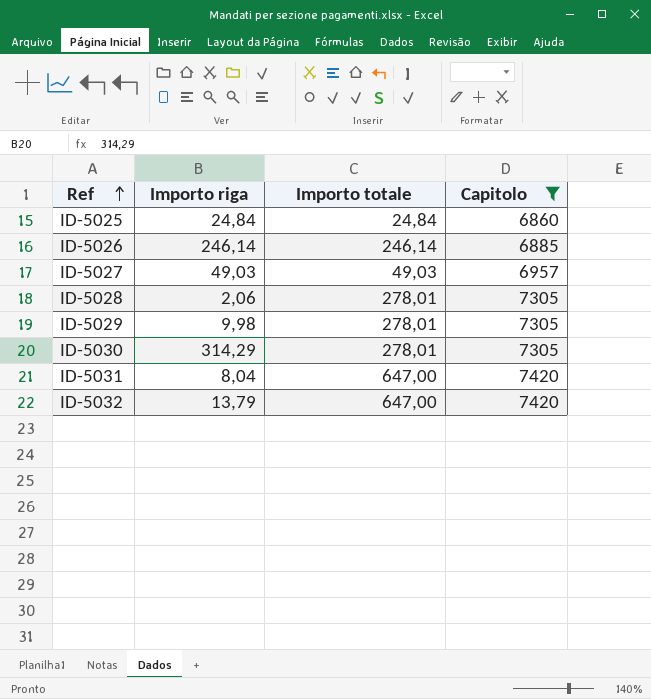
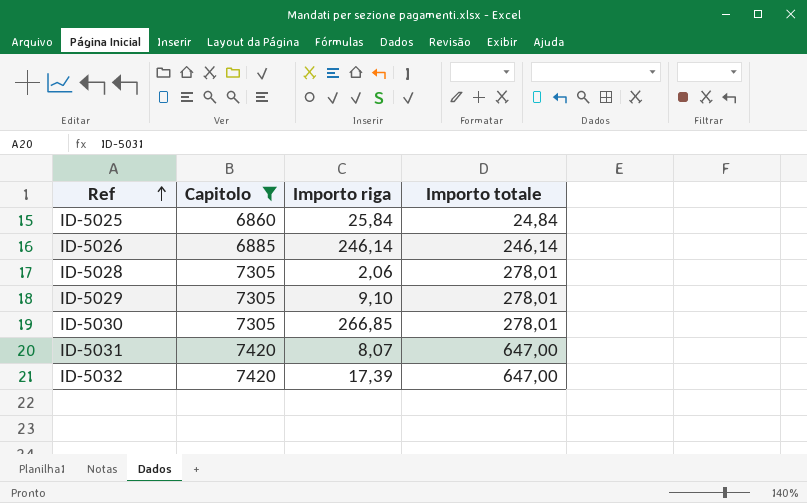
column Capitolo | position: 4 -> 2
row ID-5027: 49,03 | 49,03 | 6957 -> none
ID-5025 | Importo riga: 24,84 -> 25,84
ID-5029 | Importo riga: 9,98 -> 9,10
ID-5030 | Importo riga: 314,29 -> 266,85
ID-5031 | Importo riga: 8,04 -> 8,07
ID-5032 | Importo riga: 13,79 -> 17,39

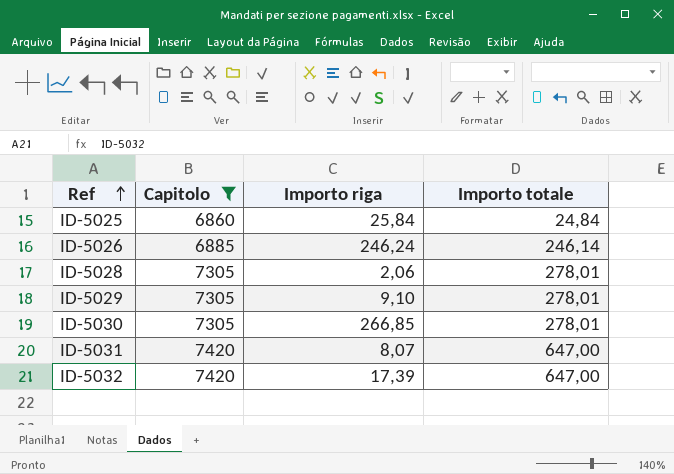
ID-5026 | Importo riga: 246,14 -> 246,24

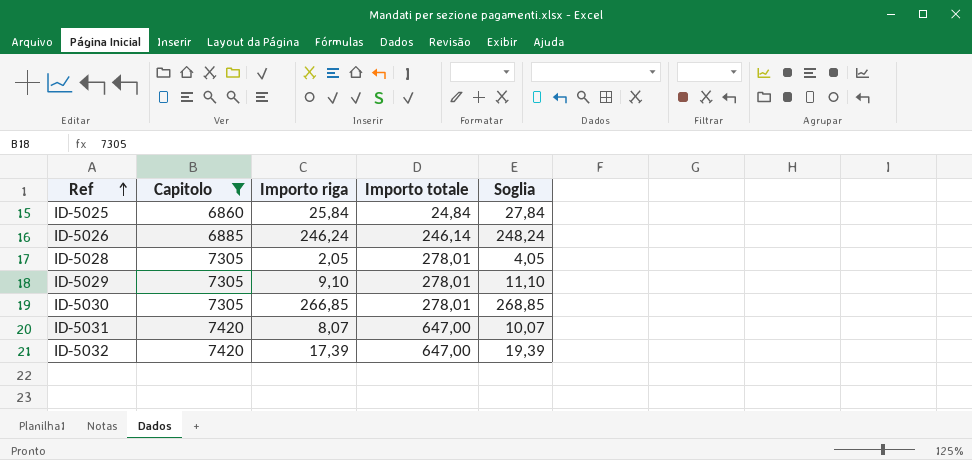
column Soglia | formula: none -> [Importo riga] + 2
ID-5028 | Importo riga: 2,06 -> 2,05

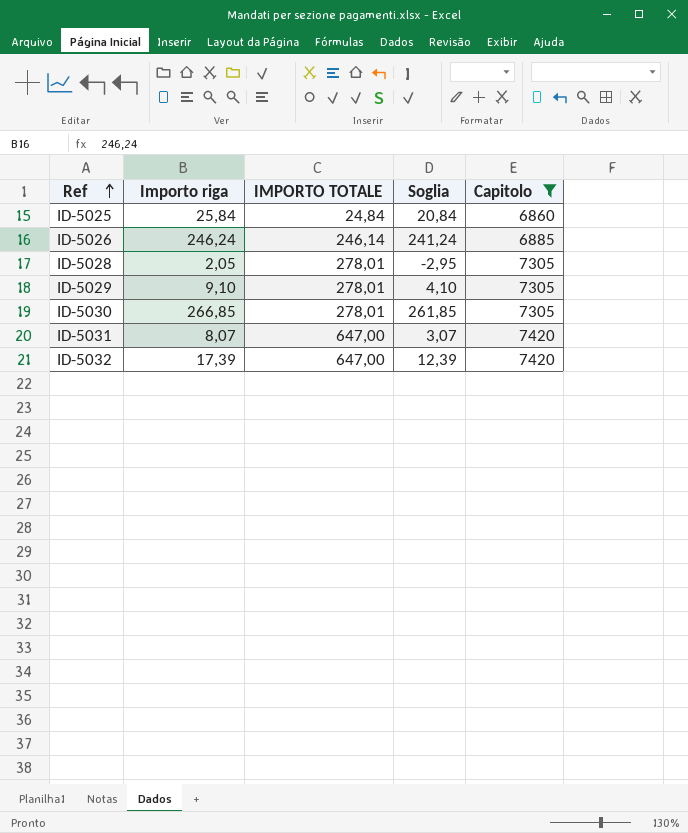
column name: Importo totale -> IMPORTO TOTALE
column Soglia | formula: [Importo riga] + 2 -> [Importo riga] - 5
column Capitolo | position: 2 -> 5

